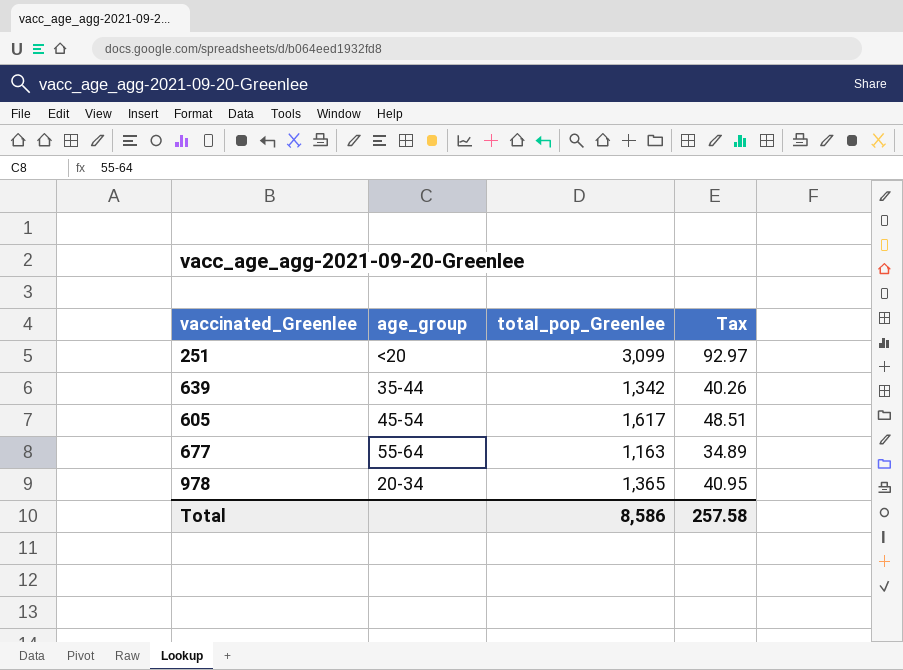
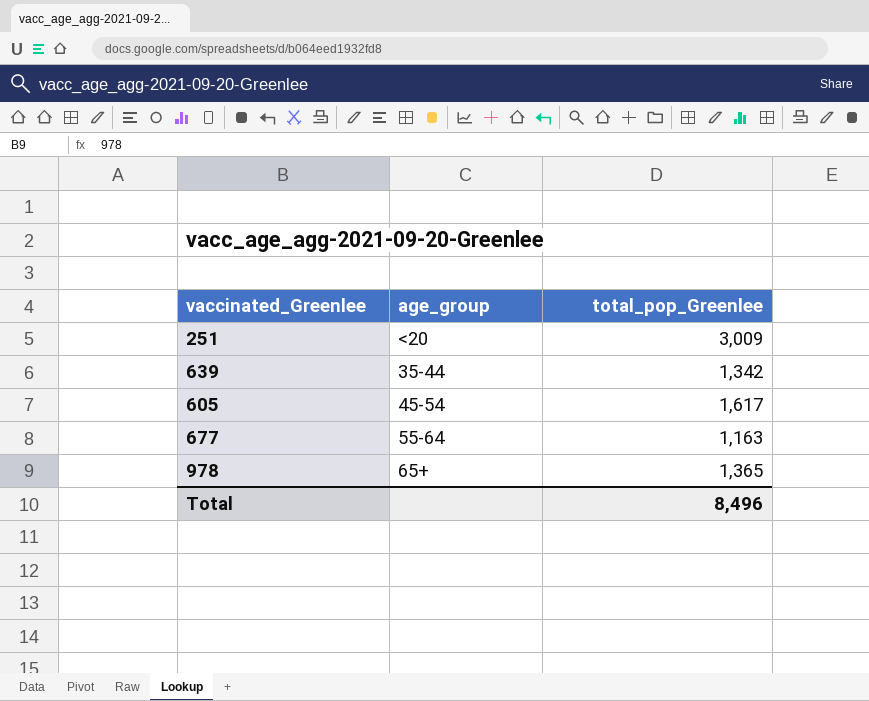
column Tax | formula: [total_pop_Greenlee] * 0.03 -> none
251 | total_pop_Greenlee: 3,099 -> 3,009
978 | age_group: 20-34 -> 65+
Total | total_pop_Greenlee: 8,586 -> 8,496

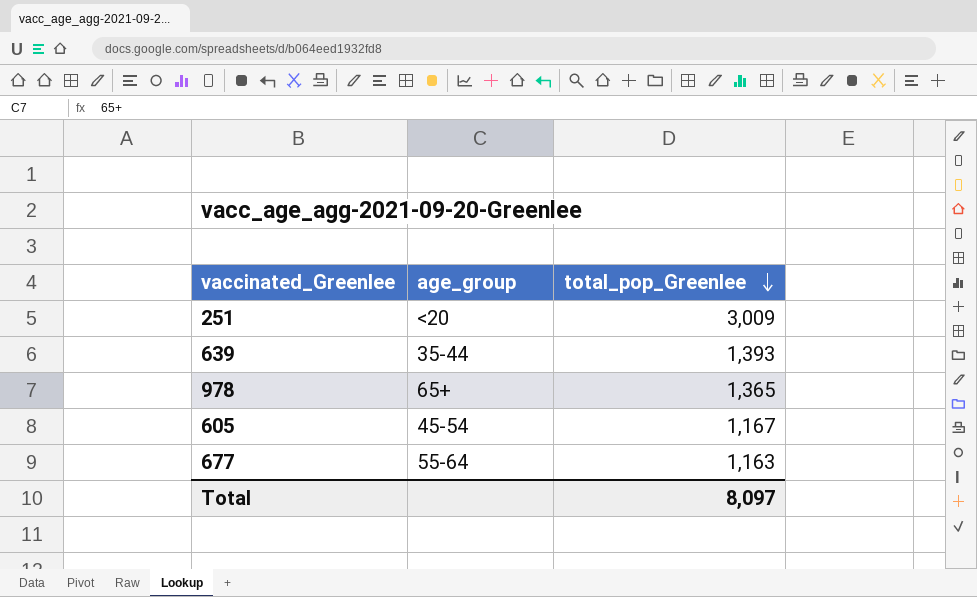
row order: none -> total_pop_Greenlee descending
639 | total_pop_Greenlee: 1,342 -> 1,393
605 | total_pop_Greenlee: 1,617 -> 1,167
Total | total_pop_Greenlee: 8,496 -> 8,097

